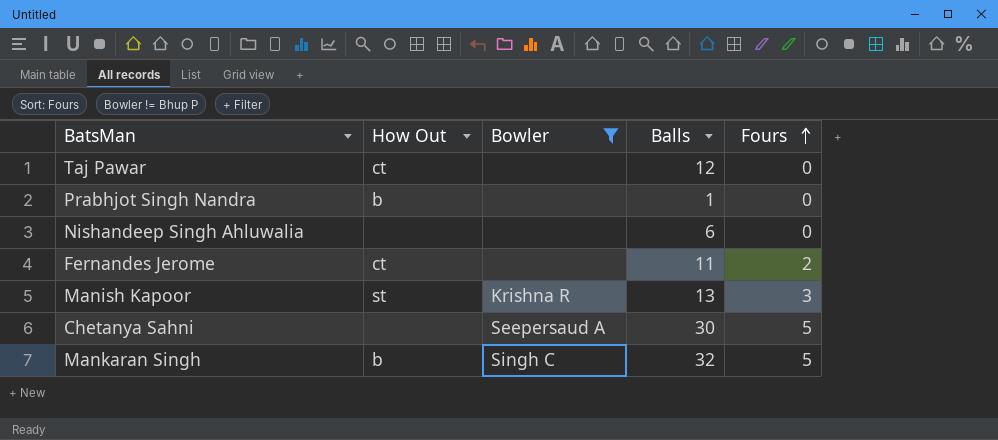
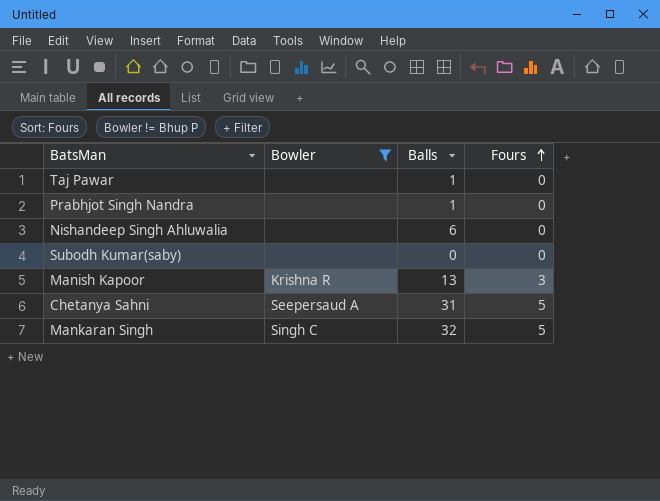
column How Out | position: 2 -> none
row Fernandes Jerome: ct | none | 11 | 2 -> none
Taj Pawar | Balls: 12 -> 1
row Subodh Kumar(saby): none -> none | 0 | 0
Chetanya Sahni | Balls: 30 -> 31

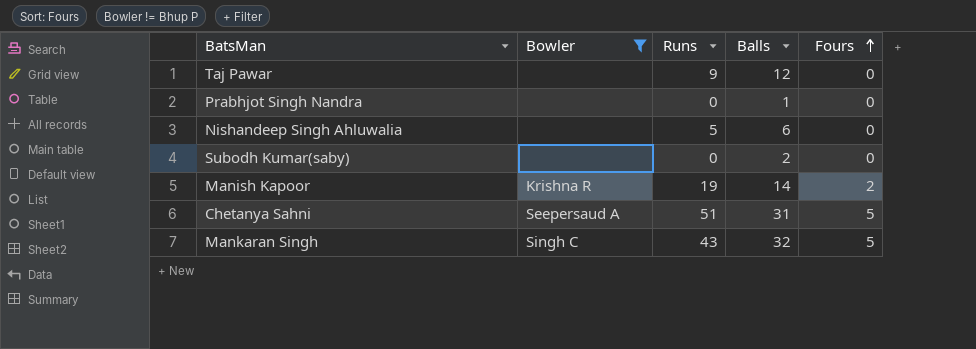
column Runs | position: none -> 3
Taj Pawar | Balls: 1 -> 12
Subodh Kumar(saby) | Balls: 0 -> 2
Manish Kapoor | Balls: 13 -> 14
Manish Kapoor | Fours: 3 -> 2

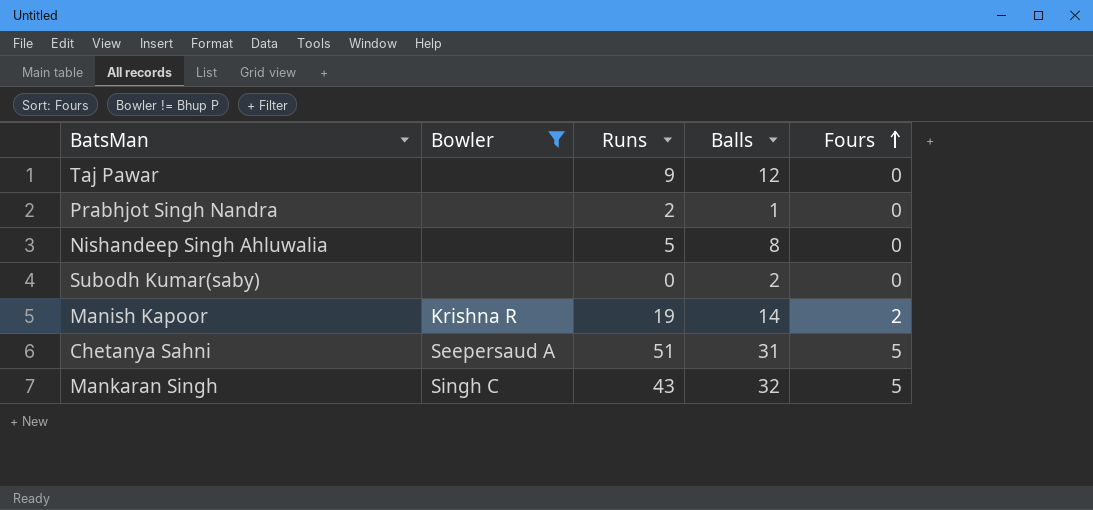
Prabhjot Singh Nandra | Runs: 0 -> 2
Nishandeep Singh Ahluwalia | Balls: 6 -> 8

